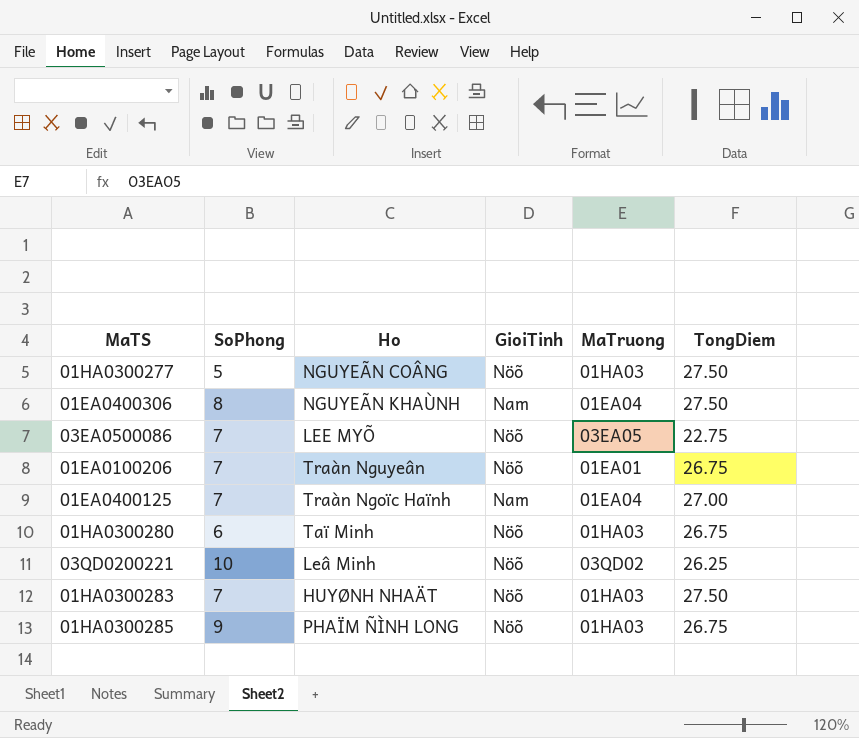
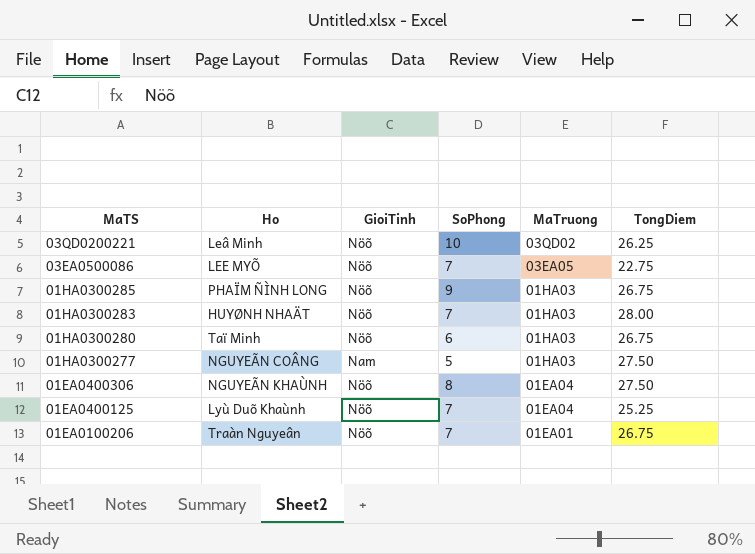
row order: none -> MaTS descending
column SoPhong | position: 2 -> 4
01HA0300283 | TongDiem: 27.50 -> 28.00
01HA0300277 | GioiTinh: Nöõ -> Nam
01EA0400306 | GioiTinh: Nam -> Nöõ
01EA0400125 | Ho: Traàn Ngoïc Haïnh -> Lyù Duõ Khaùnh
01EA0400125 | GioiTinh: Nam -> Nöõ
01EA0400125 | TongDiem: 27.00 -> 25.25

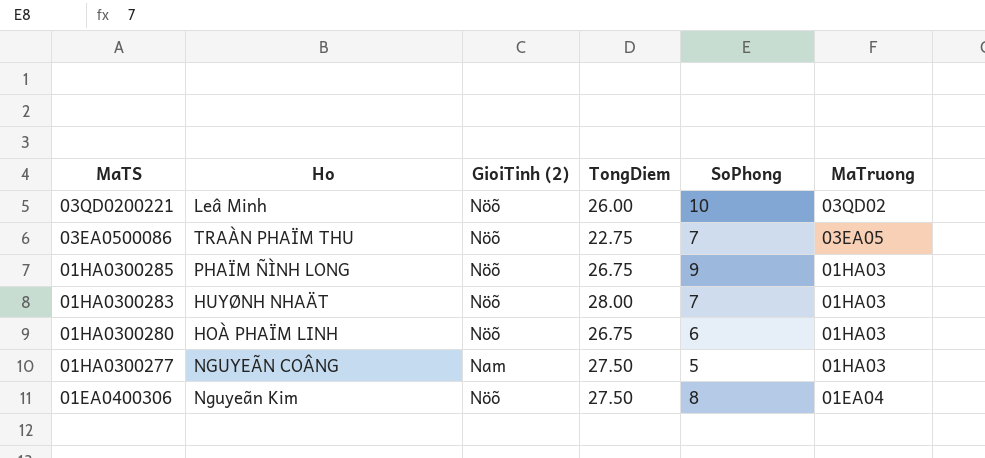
column name: GioiTinh -> GioiTinh (2)
column TongDiem | position: 6 -> 4
row 01EA0400125: Lyù Duõ Khaùnh | Nöõ | 7 | 01EA04 | 25.25 -> none
row 01EA0100206: Traàn Nguyeân | Nöõ | 7 | 01EA01 | 26.75 -> none
03QD0200221 | TongDiem: 26.25 -> 26.00
03EA0500086 | Ho: LEE MYÕ -> TRAÀN PHAÏM THU
01HA0300280 | Ho: Taï Minh -> HOÀ PHAÏM LINH
01EA0400306 | Ho: NGUYEÃN KHAÙNH -> Nguyeãn Kim

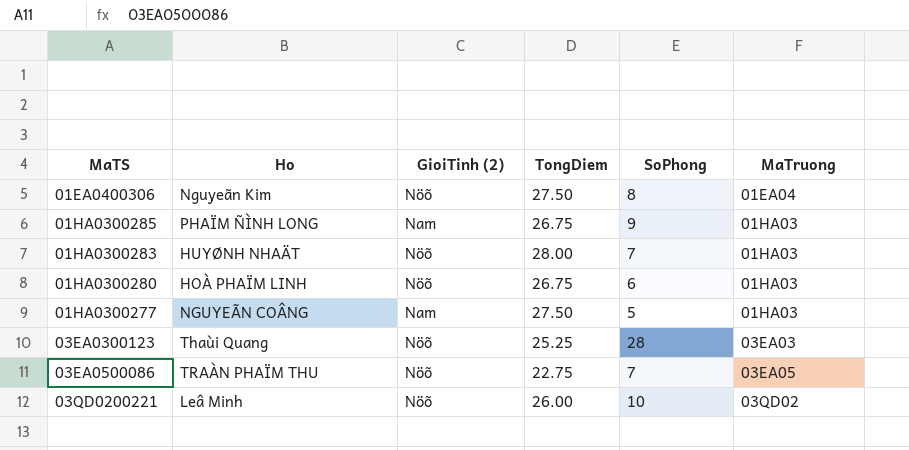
row order: MaTS descending -> MaTruong ascending
01HA0300285 | GioiTinh (2): Nöõ -> Nam
row 03EA0300123: none -> Thaùi Quang | Nöõ | 25.25 | 28 | 03EA03

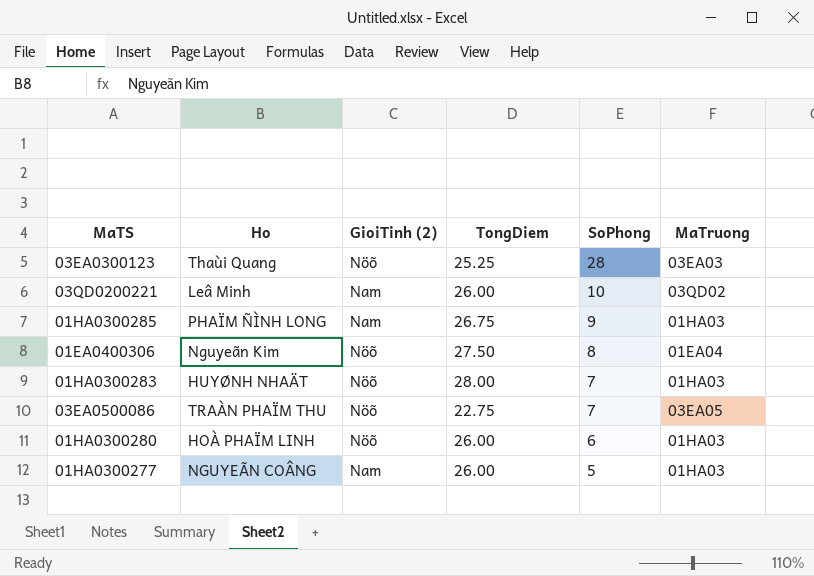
row order: MaTruong ascending -> SoPhong descending
03QD0200221 | GioiTinh (2): Nöõ -> Nam
01HA0300280 | TongDiem: 26.75 -> 26.00
01HA0300277 | TongDiem: 27.50 -> 26.00

